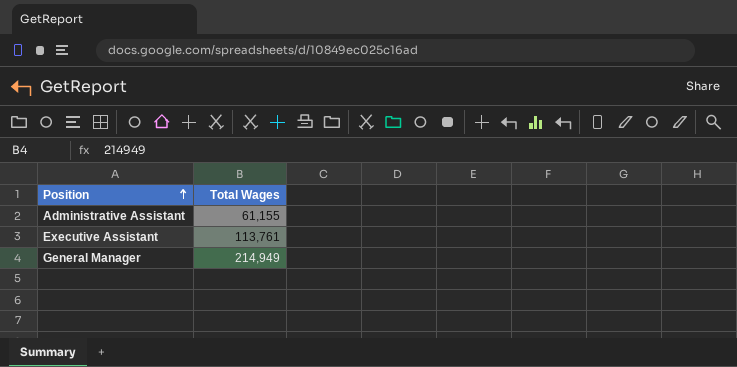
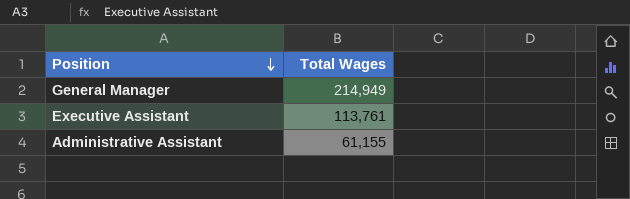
row order: Position ascending -> Position descending

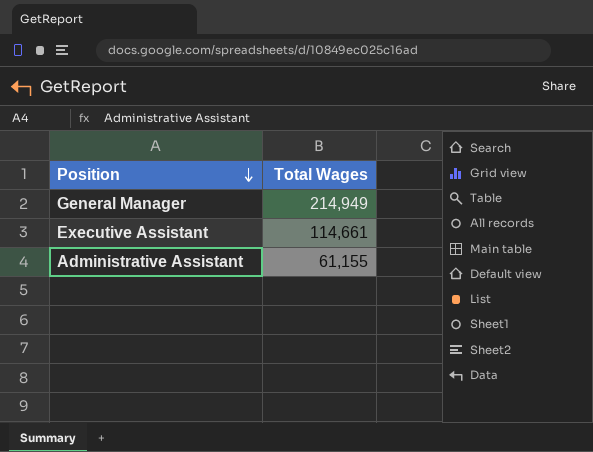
Executive Assistant | Total Wages: 113,761 -> 114,661

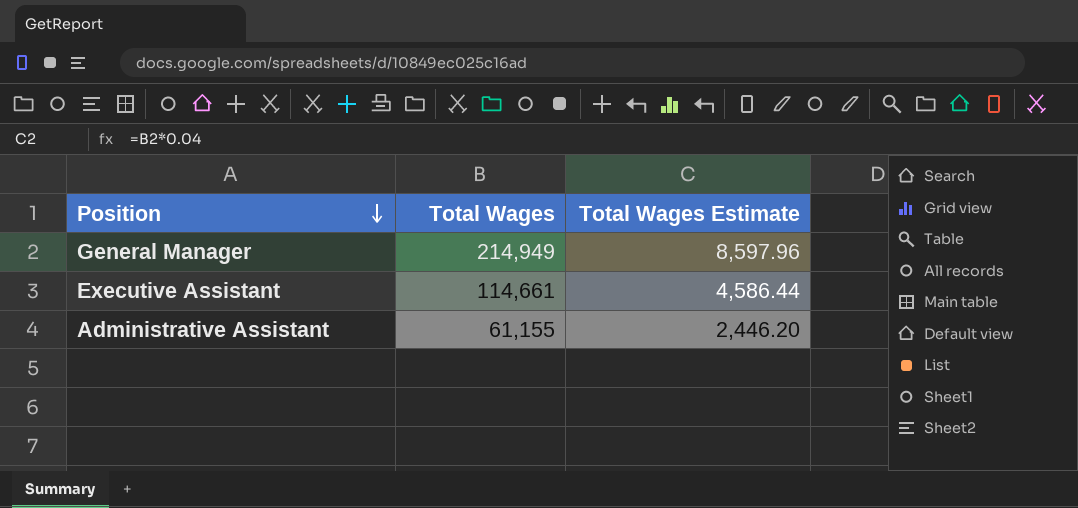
column Total Wages Estimate | formula: none -> [Total Wages] * 0.04

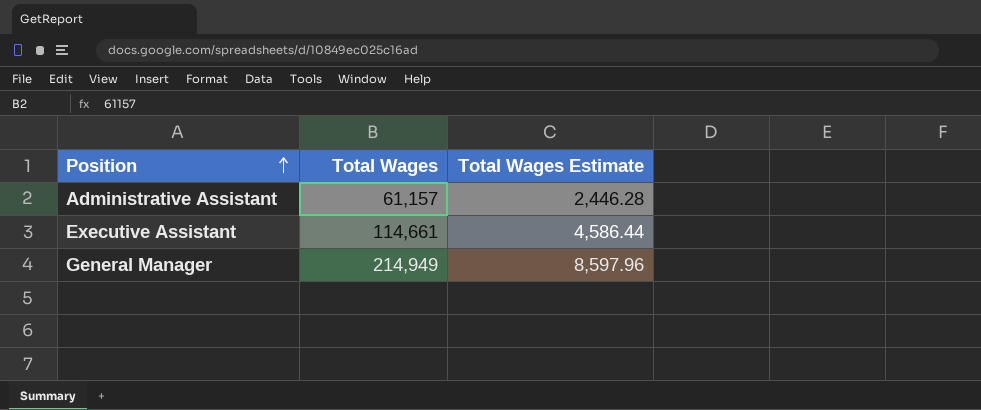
row order: Position descending -> Position ascending
Administrative Assistant | Total Wages: 61,155 -> 61,157
Administrative Assistant | Total Wages Estimate: 2,446.20 -> 2,446.28

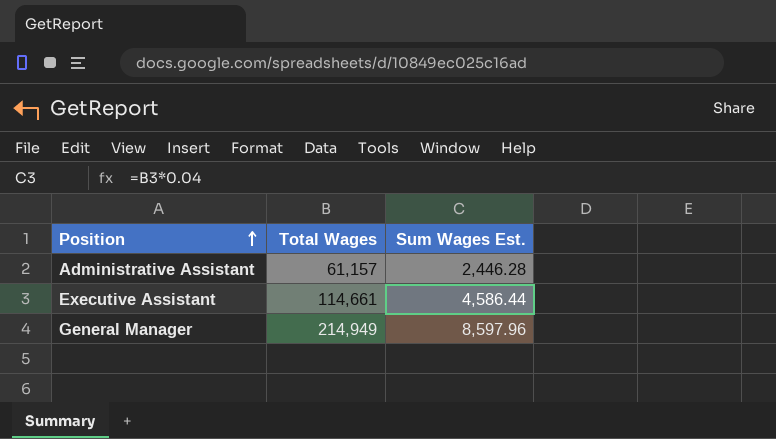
column name: Total Wages Estimate -> Sum Wages Est.

